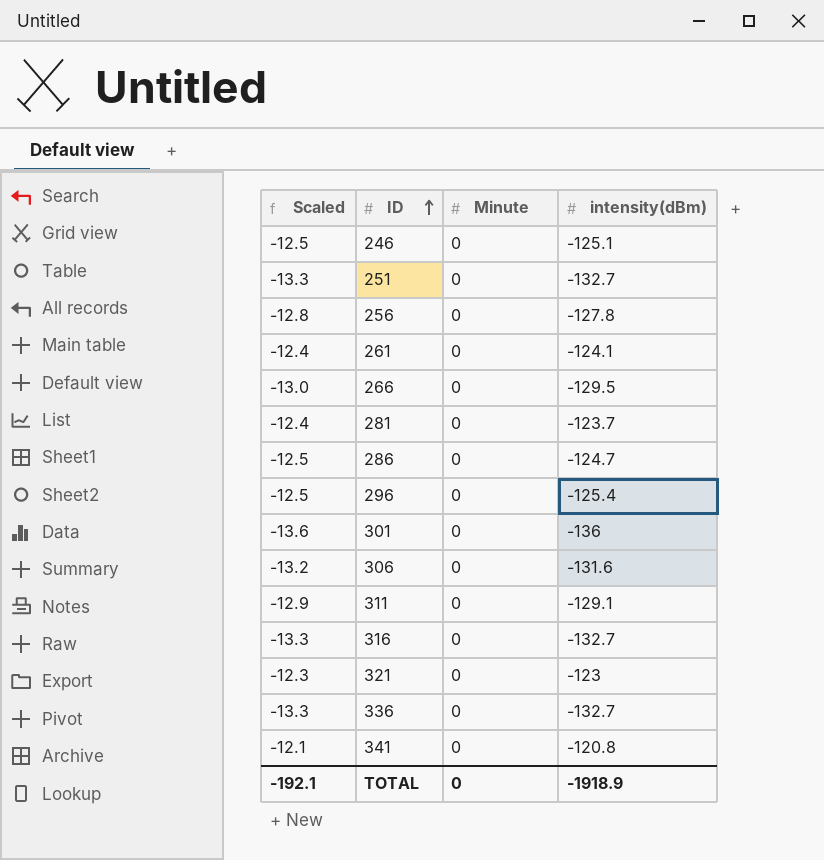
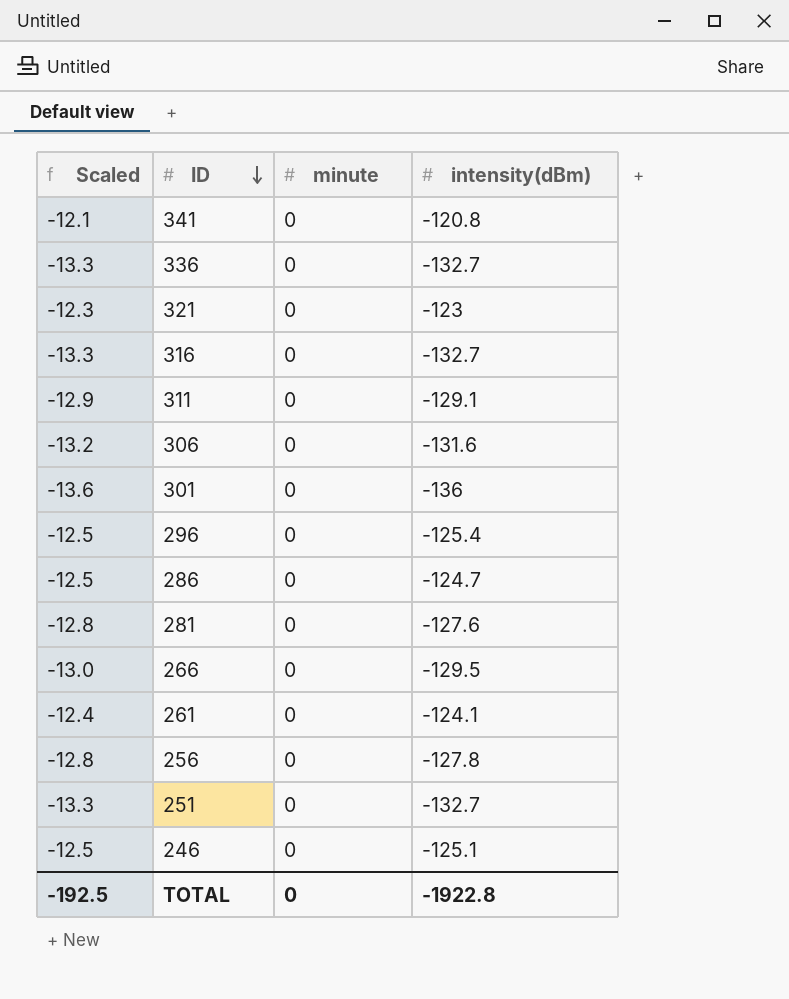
row order: ID ascending -> ID descending
column name: Minute -> minute
281 | Scaled: -12.4 -> -12.8
281 | intensity(dBm): -123.7 -> -127.6
TOTAL | Scaled: -192.1 -> -192.5
TOTAL | intensity(dBm): -1918.9 -> -1922.8

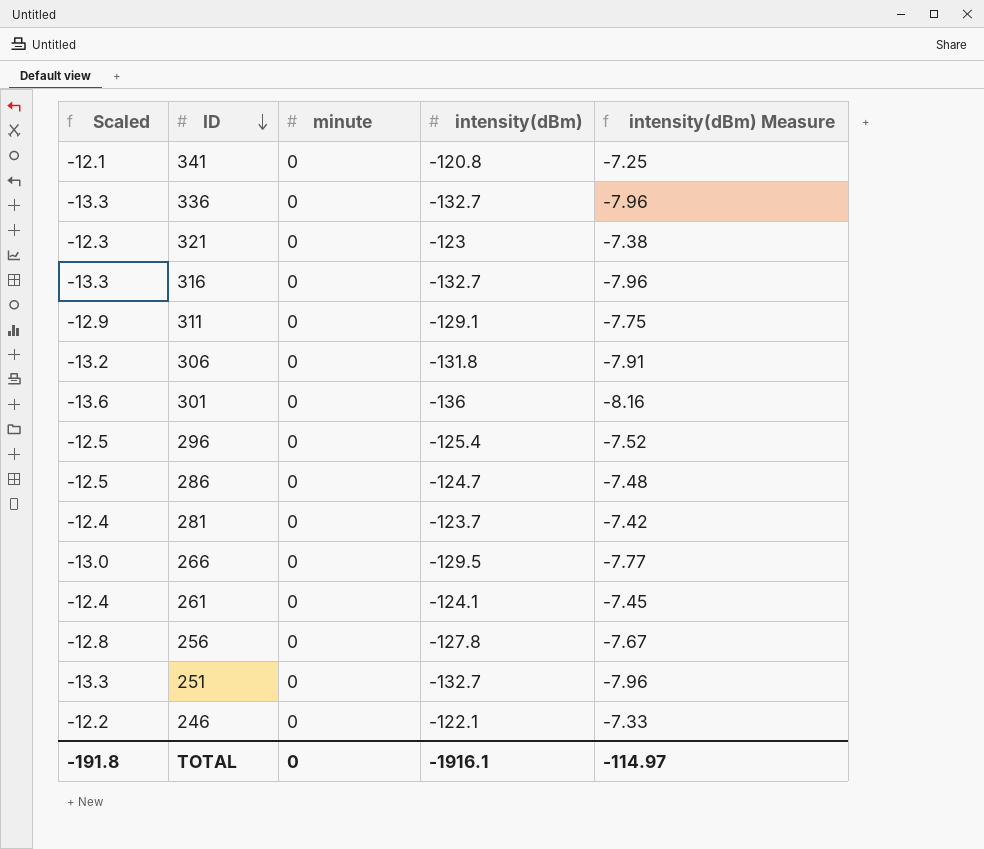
column intensity(dBm) Measure | formula: none -> [intensity(dBm)] * 0.06
306 | intensity(dBm): -131.6 -> -131.8
281 | Scaled: -12.8 -> -12.4
281 | intensity(dBm): -127.6 -> -123.7
246 | Scaled: -12.5 -> -12.2
246 | intensity(dBm): -125.1 -> -122.1
TOTAL | Scaled: -192.5 -> -191.8
TOTAL | intensity(dBm): -1922.8 -> -1916.1

